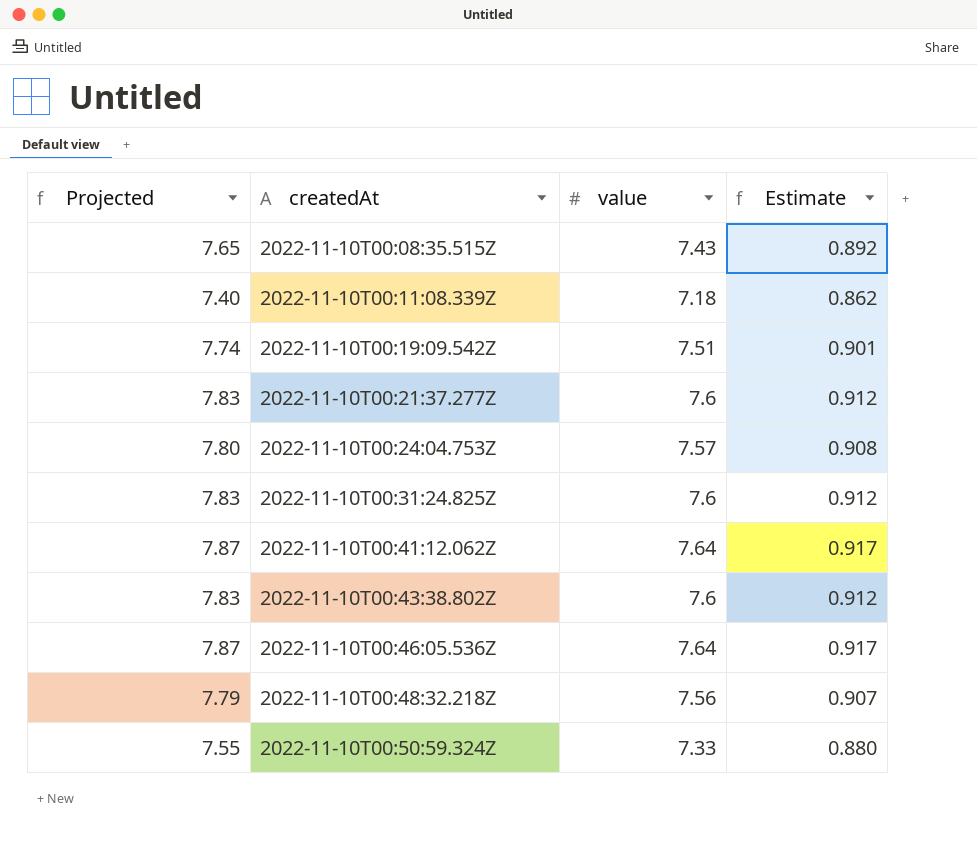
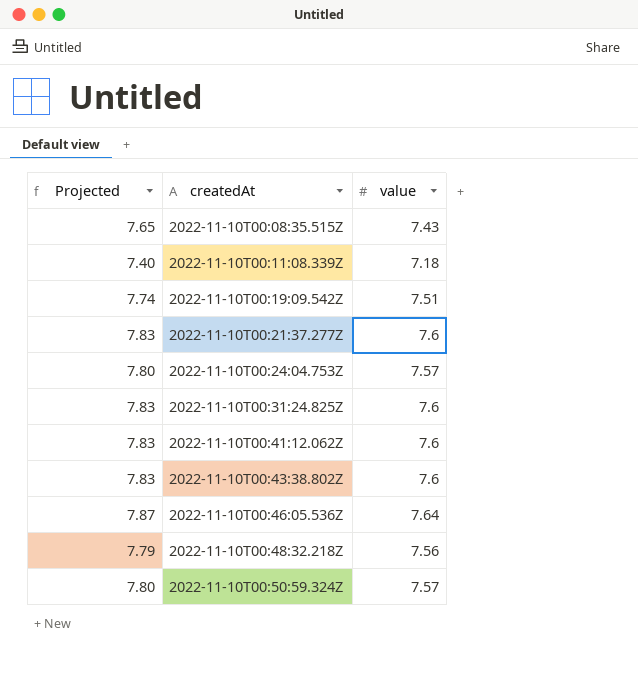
column Estimate | formula: [value] * 0.12 -> none
2022-11-10T00:41:12.062Z | Projected: 7.87 -> 7.83
2022-11-10T00:41:12.062Z | value: 7.64 -> 7.6
2022-11-10T00:50:59.324Z | Projected: 7.55 -> 7.80
2022-11-10T00:50:59.324Z | value: 7.33 -> 7.57

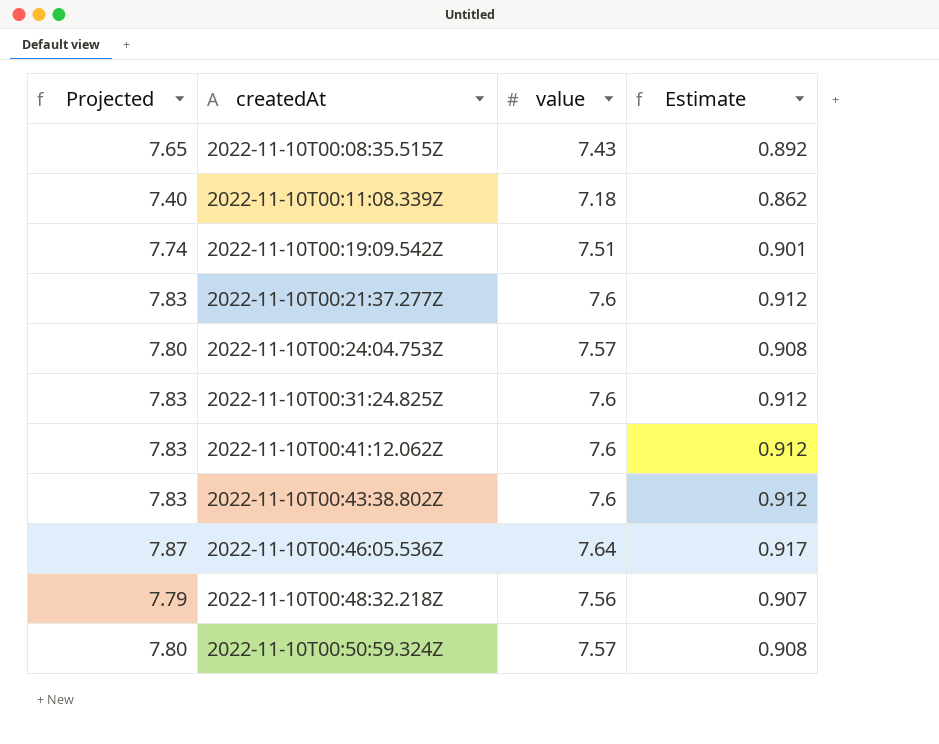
column Estimate | formula: none -> [value] * 0.12

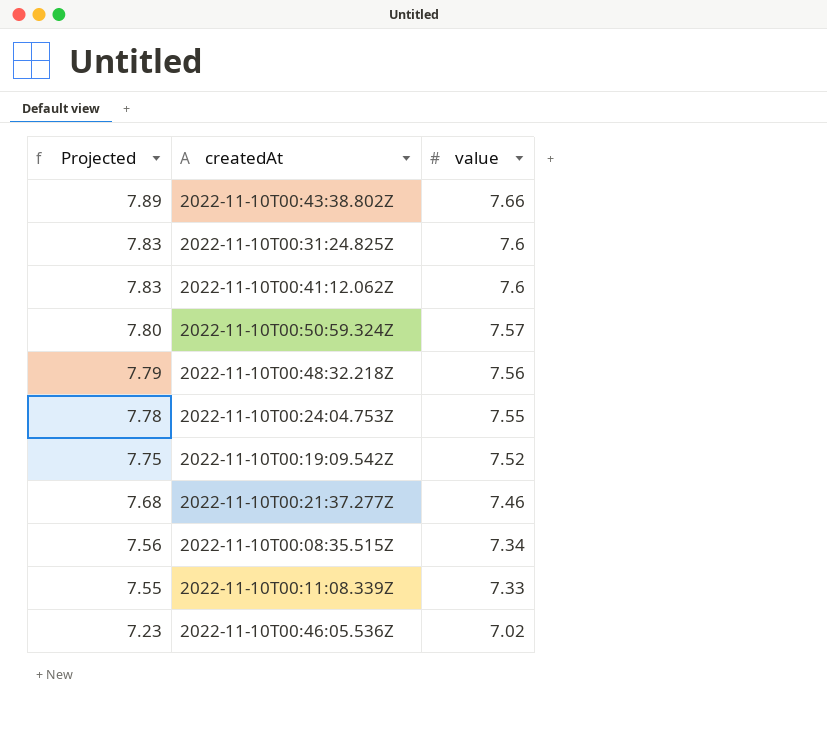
row order: createdAt ascending -> Projected descending
column Estimate | formula: [value] * 0.12 -> none
2022-11-10T00:43:38.802Z | Projected: 7.83 -> 7.89
2022-11-10T00:43:38.802Z | value: 7.6 -> 7.66
2022-11-10T00:24:04.753Z | Projected: 7.80 -> 7.78
2022-11-10T00:24:04.753Z | value: 7.57 -> 7.55
2022-11-10T00:19:09.542Z | Projected: 7.74 -> 7.75
2022-11-10T00:19:09.542Z | value: 7.51 -> 7.52
2022-11-10T00:21:37.277Z | Projected: 7.83 -> 7.68
2022-11-10T00:21:37.277Z | value: 7.6 -> 7.46
2022-11-10T00:08:35.515Z | Projected: 7.65 -> 7.56
2022-11-10T00:08:35.515Z | value: 7.43 -> 7.34
2022-11-10T00:11:08.339Z | Projected: 7.40 -> 7.55
2022-11-10T00:11:08.339Z | value: 7.18 -> 7.33
2022-11-10T00:46:05.536Z | Projected: 7.87 -> 7.23
2022-11-10T00:46:05.536Z | value: 7.64 -> 7.02

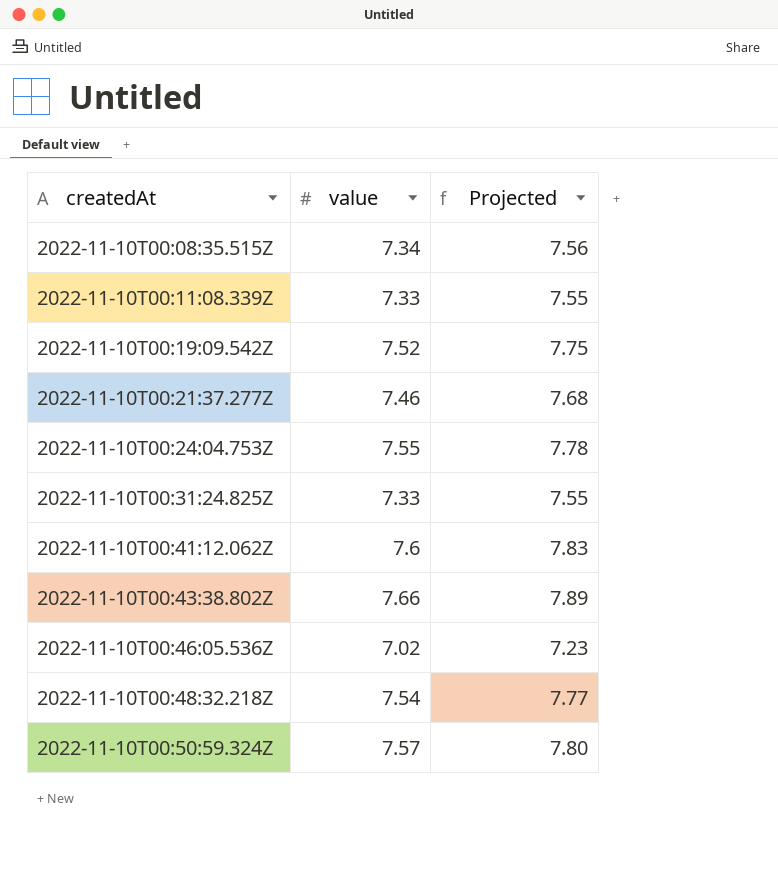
row order: Projected descending -> createdAt ascending
column Projected | position: 1 -> 3
2022-11-10T00:31:24.825Z | value: 7.6 -> 7.33
2022-11-10T00:31:24.825Z | Projected: 7.83 -> 7.55
2022-11-10T00:48:32.218Z | value: 7.56 -> 7.54
2022-11-10T00:48:32.218Z | Projected: 7.79 -> 7.77

